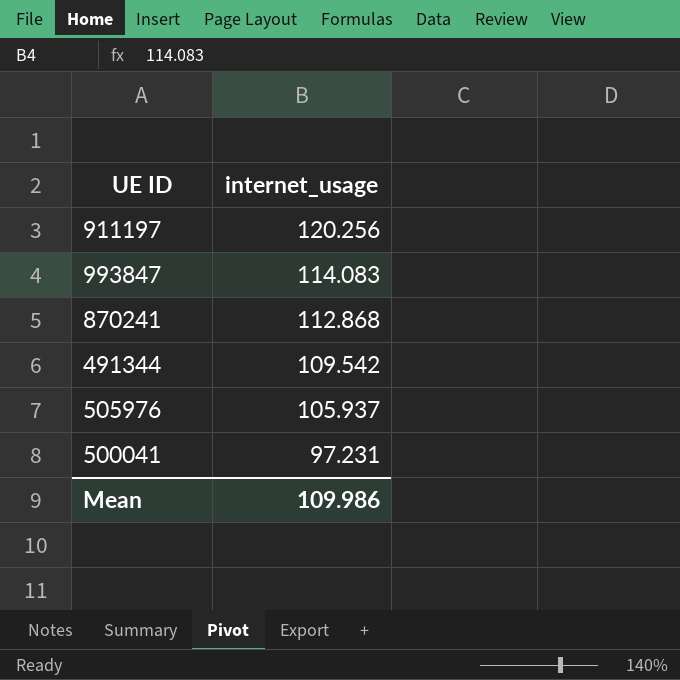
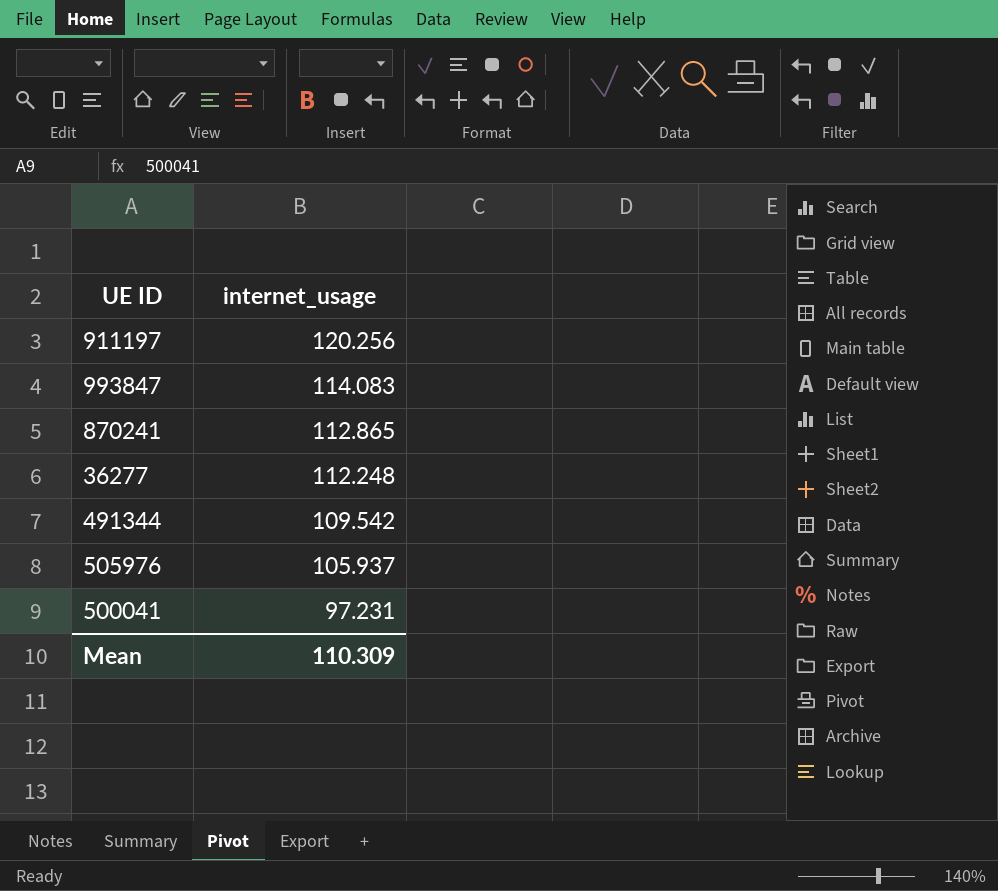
870241 | internet_usage: 112.868 -> 112.865
row 36277: none -> 112.248
Mean | internet_usage: 109.986 -> 110.309

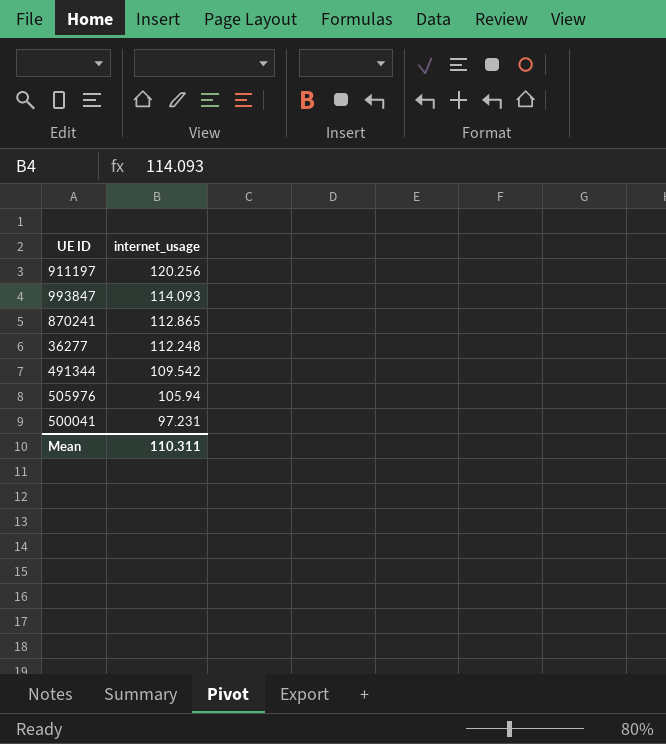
993847 | internet_usage: 114.083 -> 114.093
505976 | internet_usage: 105.937 -> 105.94
Mean | internet_usage: 110.309 -> 110.311

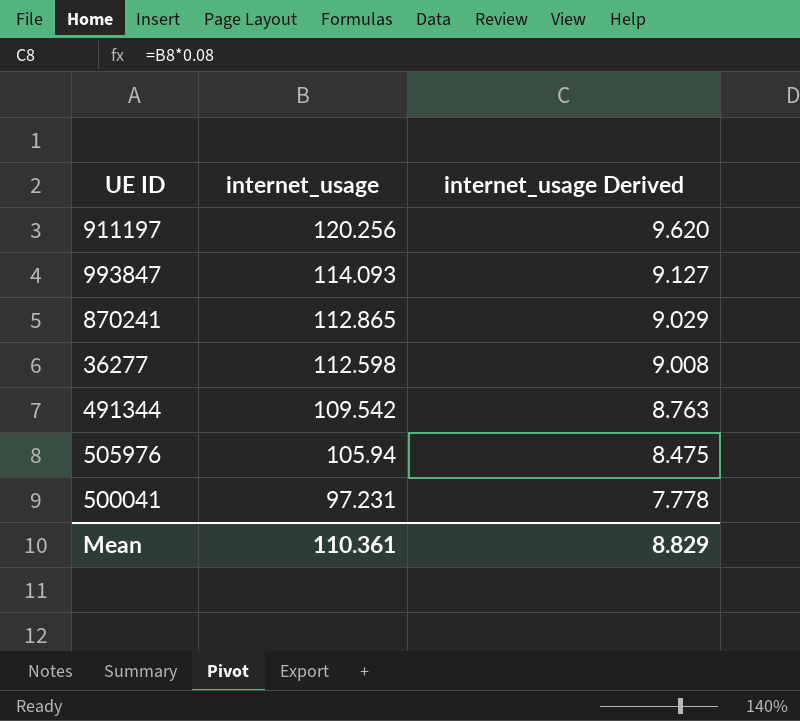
column internet_usage Derived | formula: none -> [internet_usage] * 0.08
36277 | internet_usage: 112.248 -> 112.598
Mean | internet_usage: 110.311 -> 110.361

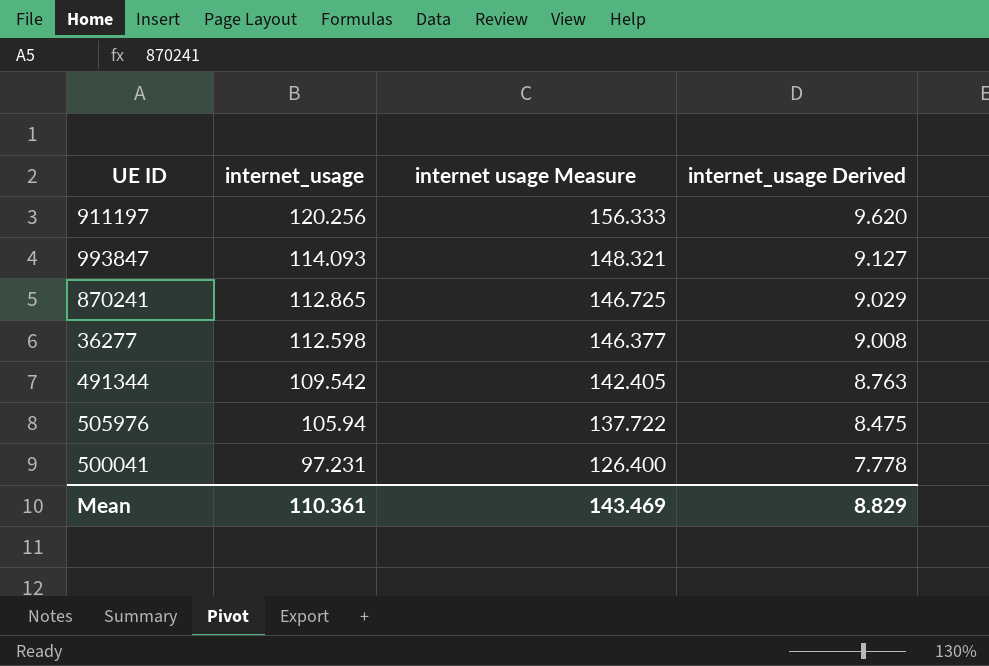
column internet usage Measure | formula: none -> [internet_usage] * 1.3

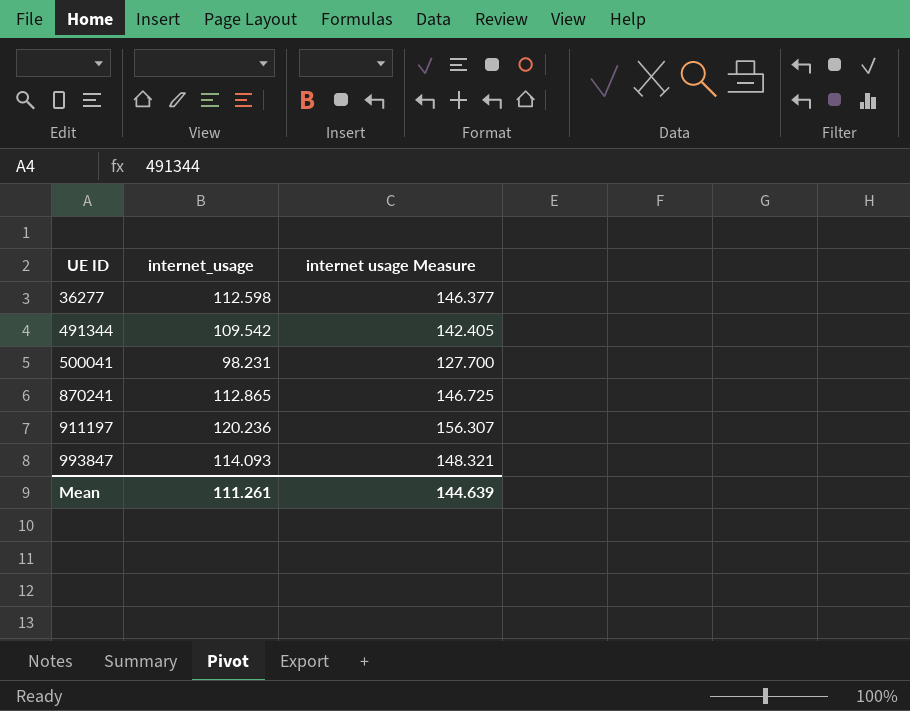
row order: internet_usage descending -> UE ID ascending
column internet_usage Derived | formula: [internet_usage] * 0.08 -> none
row 505976: 105.94 | 137.722 | 8.475 -> none
500041 | internet_usage: 97.231 -> 98.231
500041 | internet usage Measure: 126.400 -> 127.700
911197 | internet_usage: 120.256 -> 120.236
911197 | internet usage Measure: 156.333 -> 156.307
Mean | internet_usage: 110.361 -> 111.261
Mean | internet usage Measure: 143.469 -> 144.639

